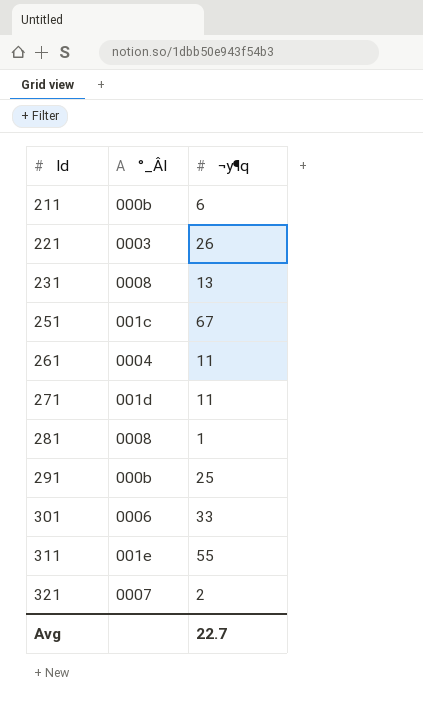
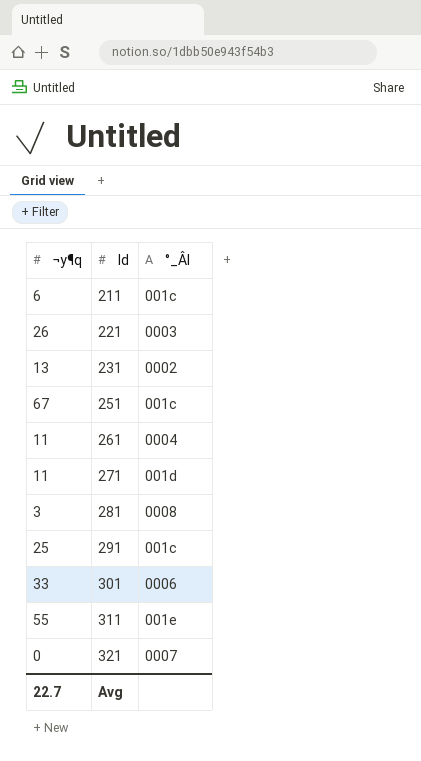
column ¬y¶q | position: 3 -> 1
211 | °_ÂI: 000b -> 001c
231 | °_ÂI: 0008 -> 0002
281 | ¬y¶q: 1 -> 3
291 | °_ÂI: 000b -> 001c
321 | ¬y¶q: 2 -> 0

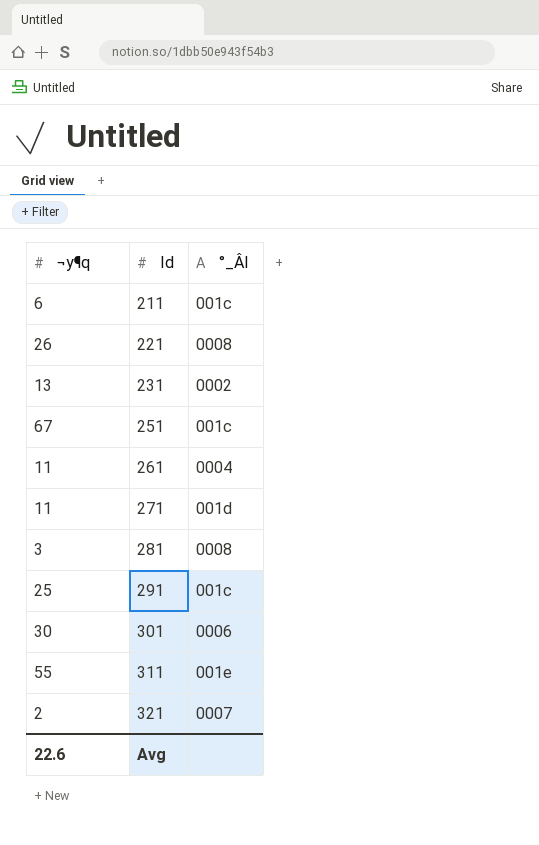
221 | °_ÂI: 0003 -> 0008
301 | ¬y¶q: 33 -> 30
321 | ¬y¶q: 0 -> 2
Avg | ¬y¶q: 22.7 -> 22.6

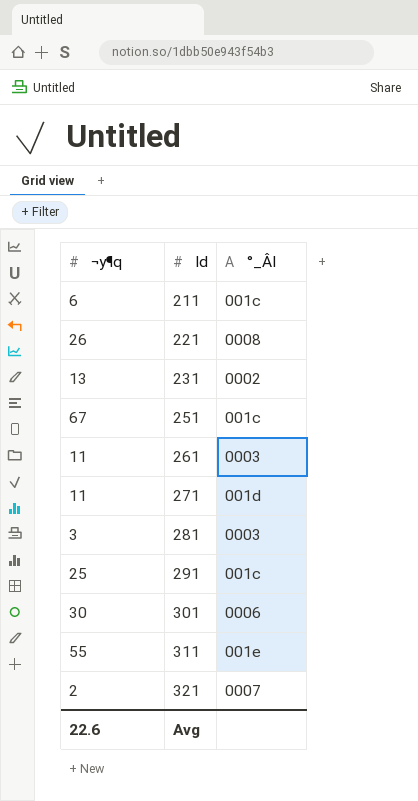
261 | °_ÂI: 0004 -> 0003
281 | °_ÂI: 0008 -> 0003

